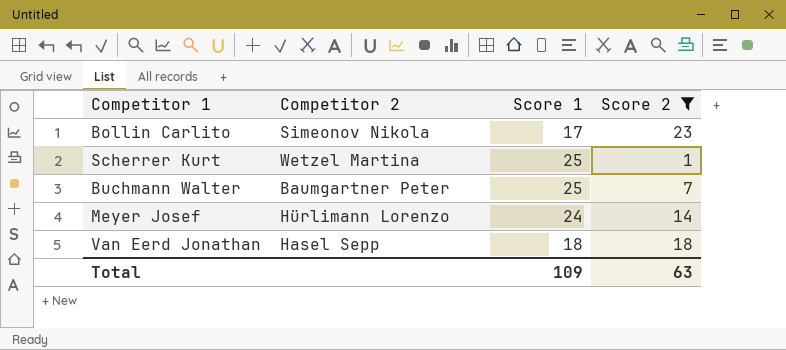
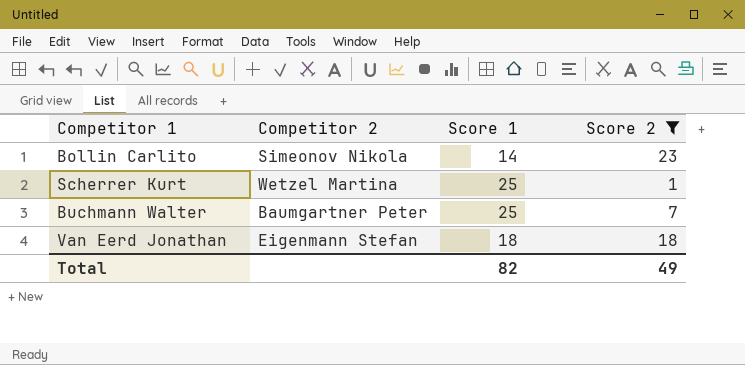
row Meyer Josef: Hürlimann Lorenzo | 24 | 14 -> none
Bollin Carlito | Score 1: 17 -> 14
Van Eerd Jonathan | Competitor 2: Hasel Sepp -> Eigenmann Stefan
Total | Score 1: 109 -> 82
Total | Score 2: 63 -> 49

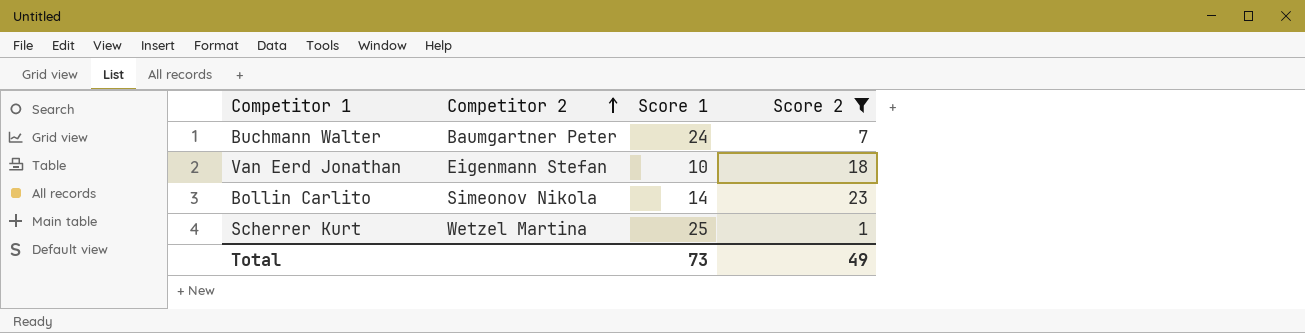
row order: none -> Competitor 2 ascending
Buchmann Walter | Score 1: 25 -> 24
Van Eerd Jonathan | Score 1: 18 -> 10
Total | Score 1: 82 -> 73

